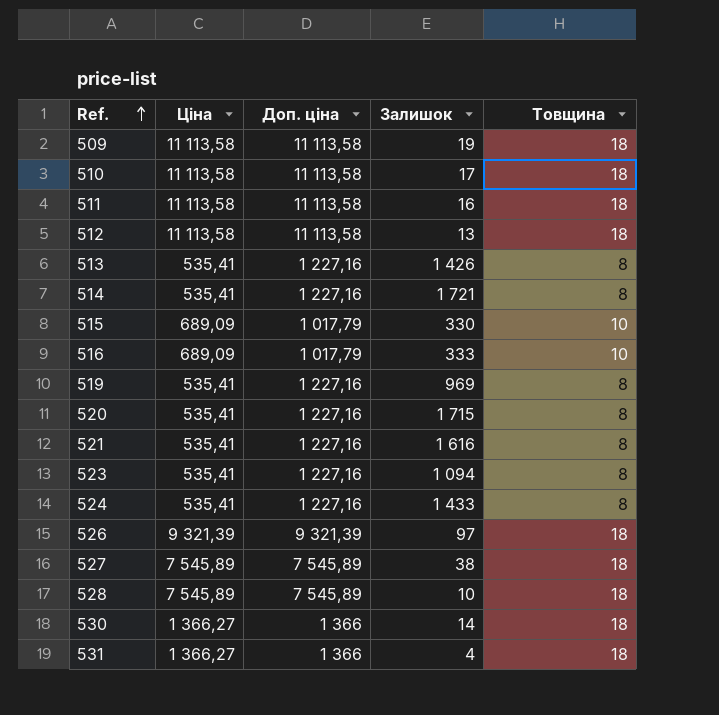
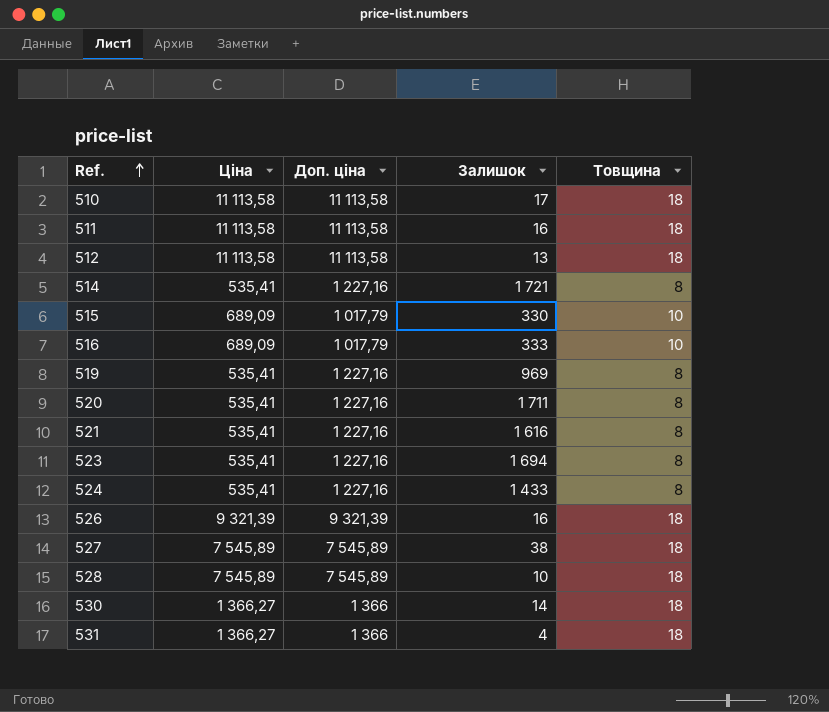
row 509: 11 113,58 | 11 113,58 | 19 | 18 -> none
row 513: 535,41 | 1 227,16 | 1 426 | 8 -> none
520 | Залишок: 1 715 -> 1 711
523 | Залишок: 1 094 -> 1 694
526 | Залишок: 97 -> 16

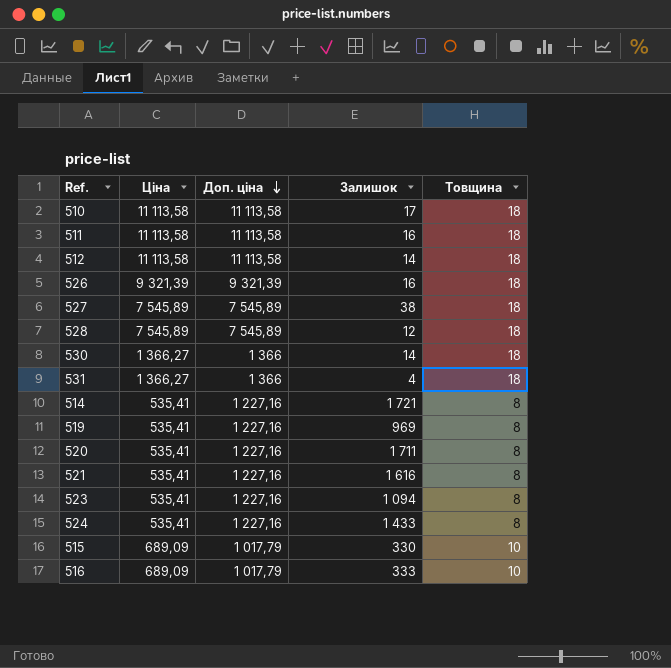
row order: Ref. ascending -> Доп. ціна descending
512 | Залишок: 13 -> 14
528 | Залишок: 10 -> 12
523 | Залишок: 1 694 -> 1 094

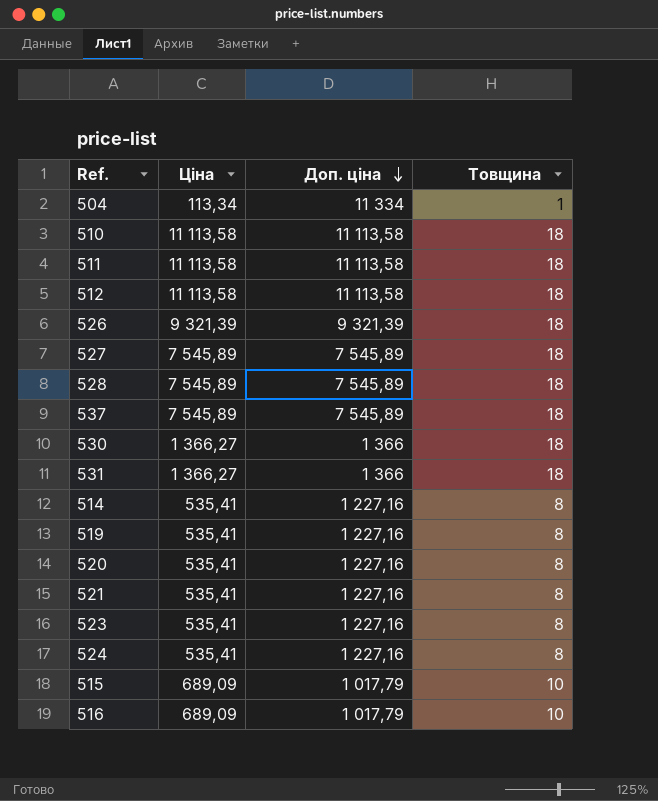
column Залишок | position: 4 -> none
row 504: none -> 113,34 | 11 334 | 1
row 537: none -> 7 545,89 | 7 545,89 | 18

